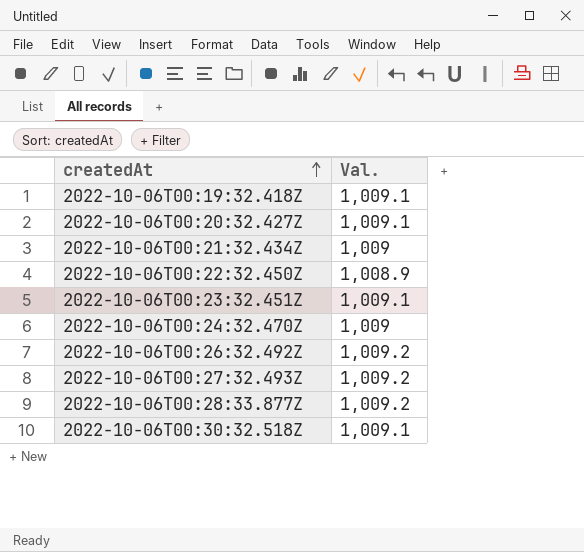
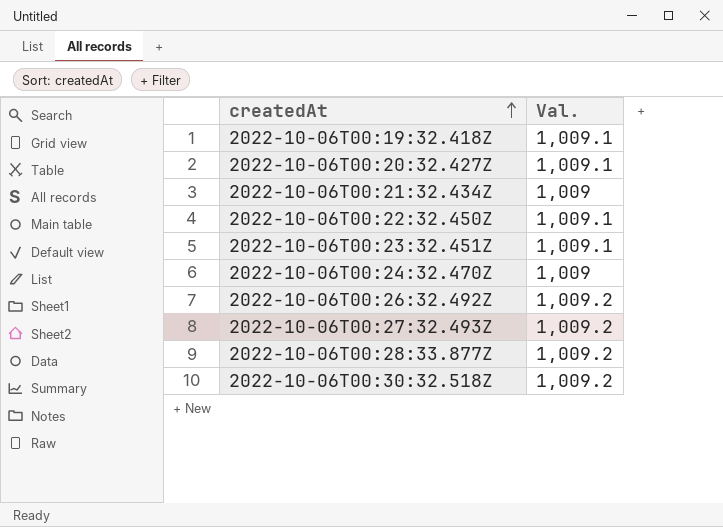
2022-10-06T00:22:32.450Z | Val.: 1,008.9 -> 1,009.1
2022-10-06T00:30:32.518Z | Val.: 1,009.1 -> 1,009.2

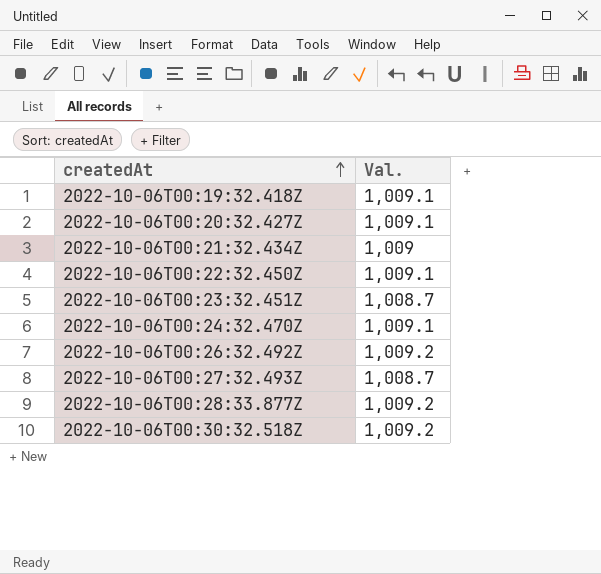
2022-10-06T00:23:32.451Z | Val.: 1,009.1 -> 1,008.7
2022-10-06T00:24:32.470Z | Val.: 1,009 -> 1,009.1
2022-10-06T00:27:32.493Z | Val.: 1,009.2 -> 1,008.7

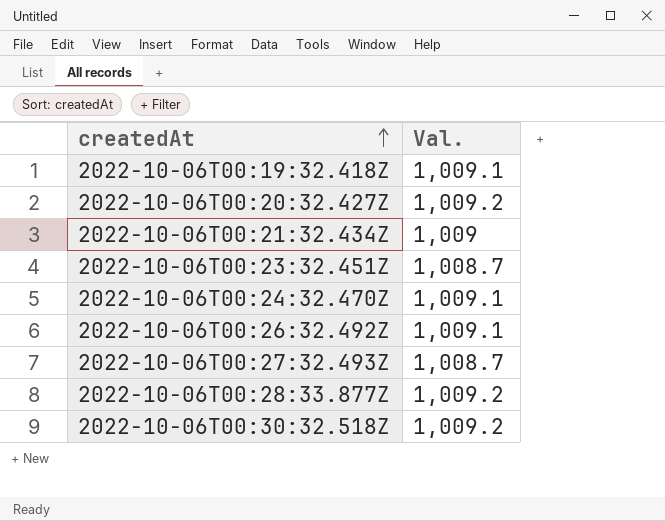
row 2022-10-06T00:22:32.450Z: 1,009.1 -> none
2022-10-06T00:20:32.427Z | Val.: 1,009.1 -> 1,009.2
2022-10-06T00:26:32.492Z | Val.: 1,009.2 -> 1,009.1

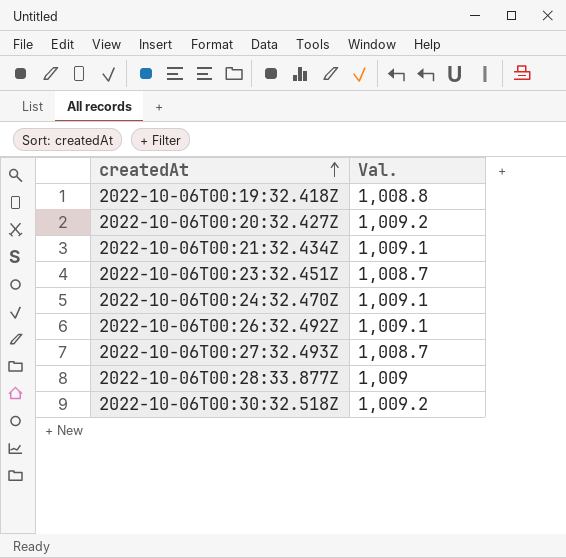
2022-10-06T00:19:32.418Z | Val.: 1,009.1 -> 1,008.8
2022-10-06T00:21:32.434Z | Val.: 1,009 -> 1,009.1
2022-10-06T00:28:33.877Z | Val.: 1,009.2 -> 1,009

